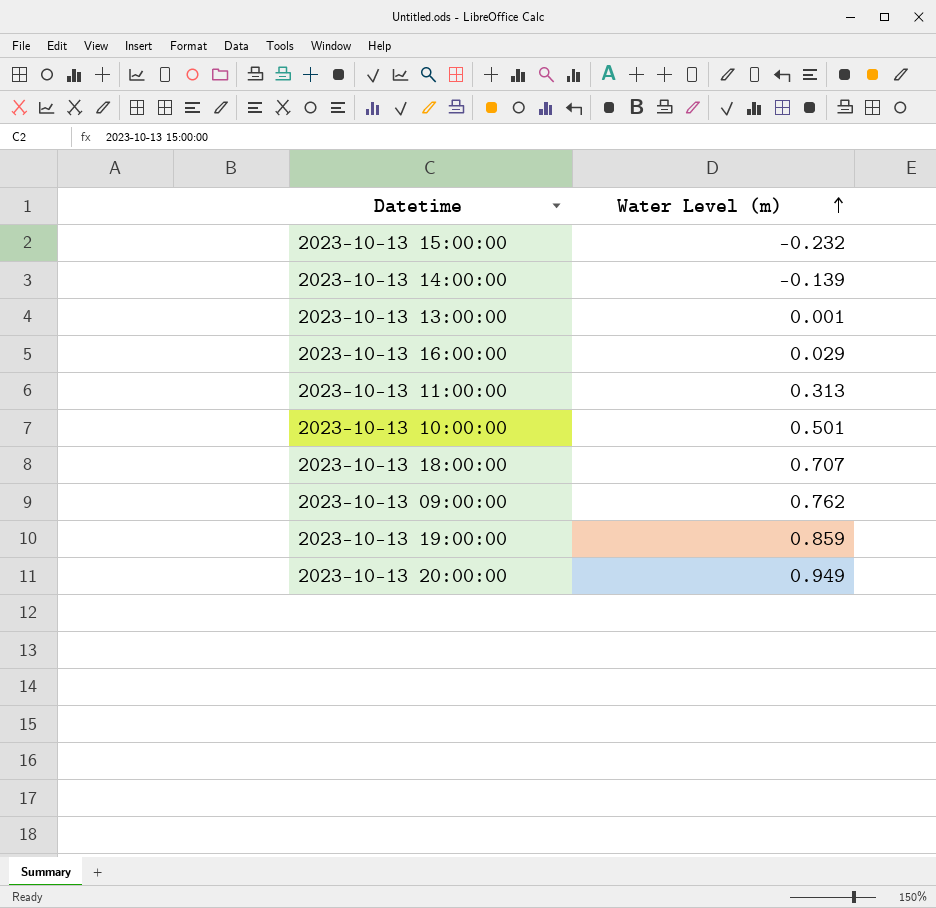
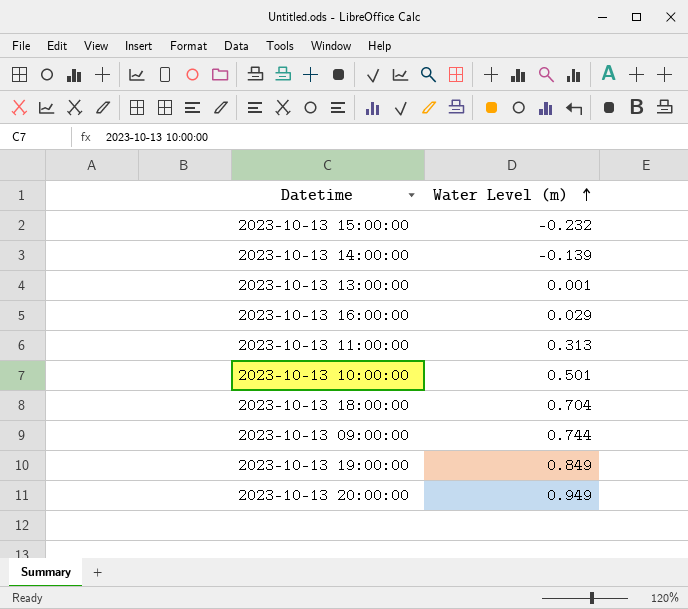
2023-10-13 18:00:00 | Water Level (m): 0.707 -> 0.704
2023-10-13 09:00:00 | Water Level (m): 0.762 -> 0.744
2023-10-13 19:00:00 | Water Level (m): 0.859 -> 0.849

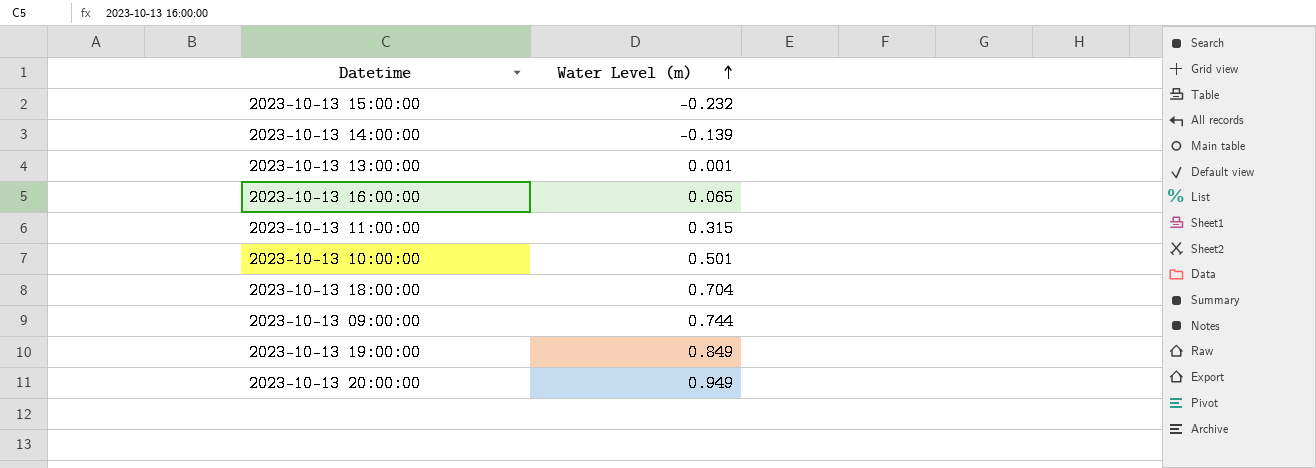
2023-10-13 16:00:00 | Water Level (m): 0.029 -> 0.065
2023-10-13 11:00:00 | Water Level (m): 0.313 -> 0.315

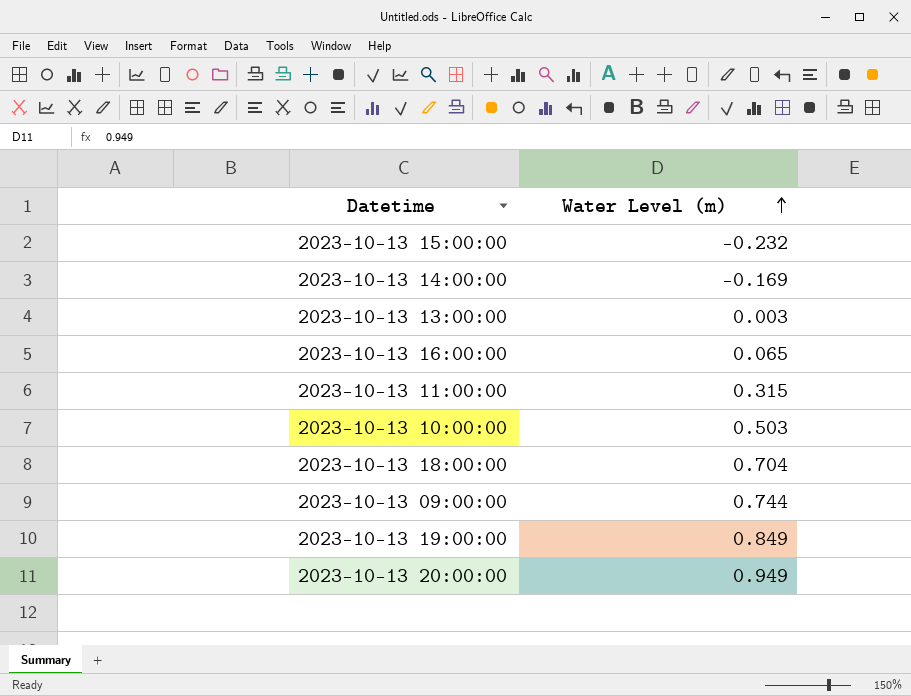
2023-10-13 14:00:00 | Water Level (m): -0.139 -> -0.169
2023-10-13 13:00:00 | Water Level (m): 0.001 -> 0.003
2023-10-13 10:00:00 | Water Level (m): 0.501 -> 0.503

